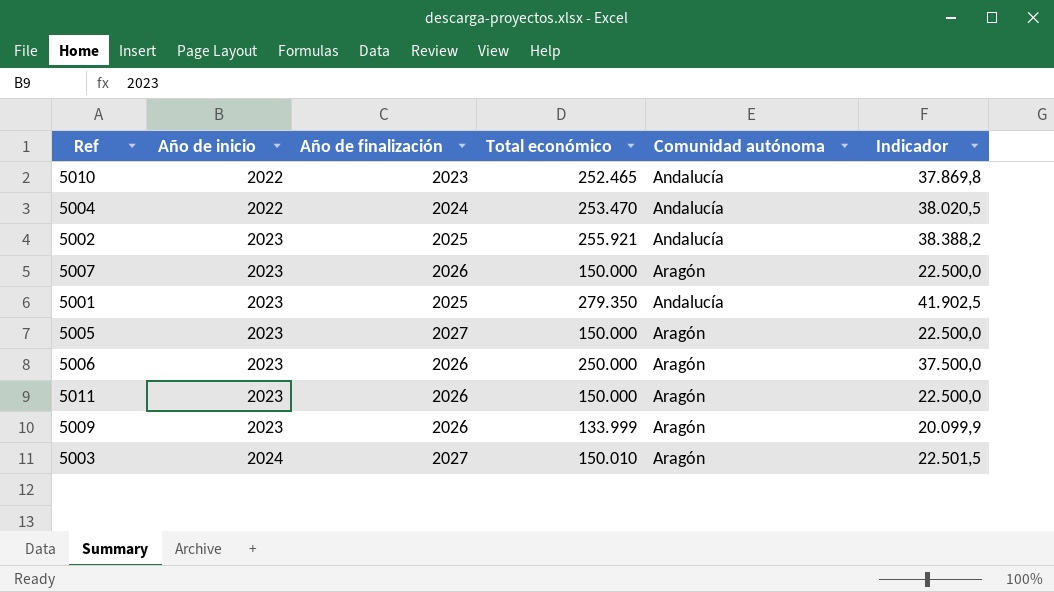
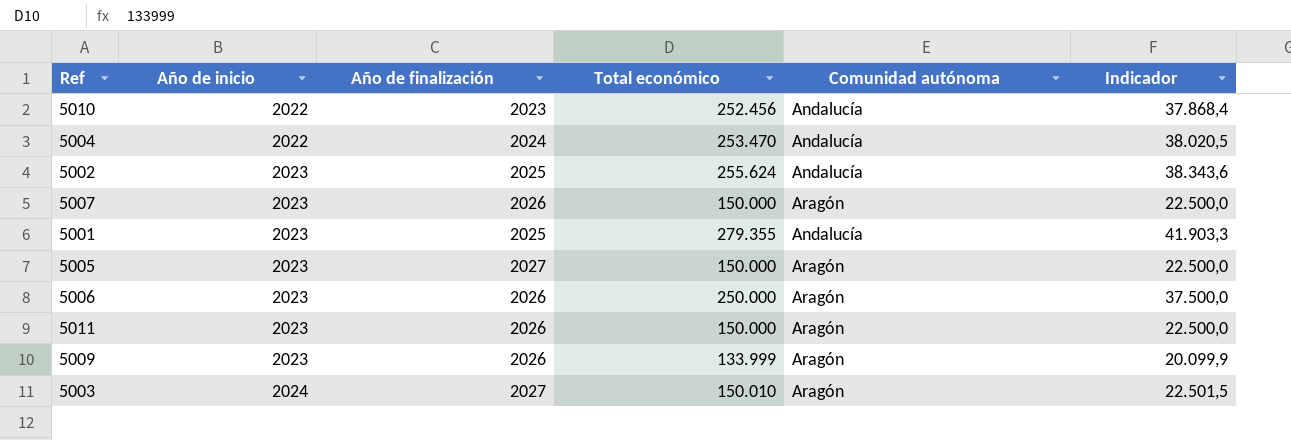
5010 | Total económico: 252.465 -> 252.456
5010 | Indicador: 37.869,8 -> 37.868,4
5002 | Total económico: 255.921 -> 255.624
5002 | Indicador: 38.388,2 -> 38.343,6
5001 | Total económico: 279.350 -> 279.355
5001 | Indicador: 41.902,5 -> 41.903,3

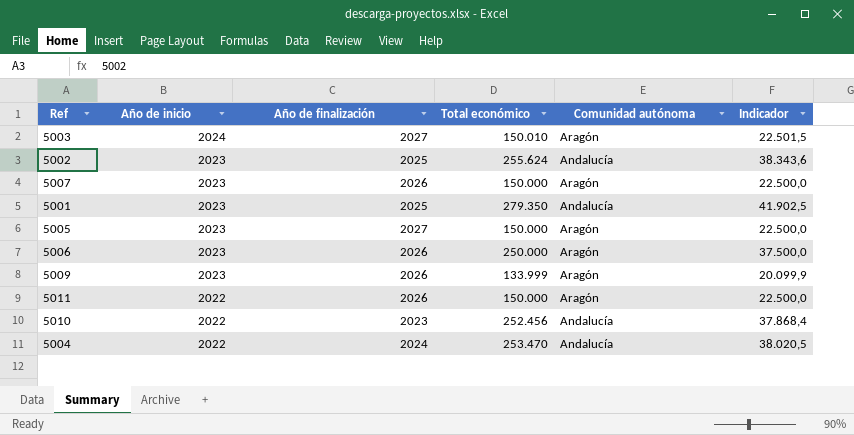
row order: Año de inicio ascending -> Año de inicio descending
5001 | Total económico: 279.355 -> 279.350
5001 | Indicador: 41.903,3 -> 41.902,5
5011 | Año de inicio: 2023 -> 2022

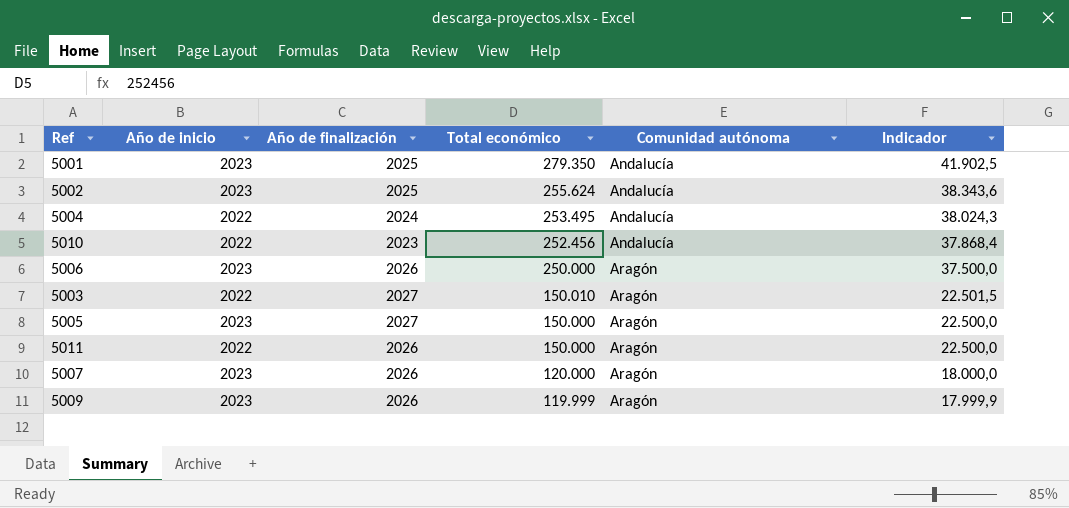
row order: Año de inicio descending -> Total económico descending
5004 | Total económico: 253.470 -> 253.495
5004 | Indicador: 38.020,5 -> 38.024,3
5003 | Año de inicio: 2024 -> 2022
5007 | Total económico: 150.000 -> 120.000
5007 | Indicador: 22.500,0 -> 18.000,0
5009 | Total económico: 133.999 -> 119.999
5009 | Indicador: 20.099,9 -> 17.999,9

